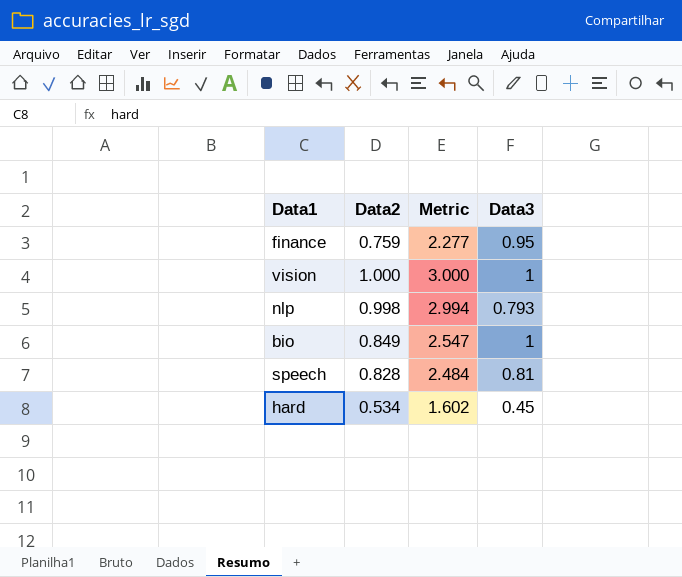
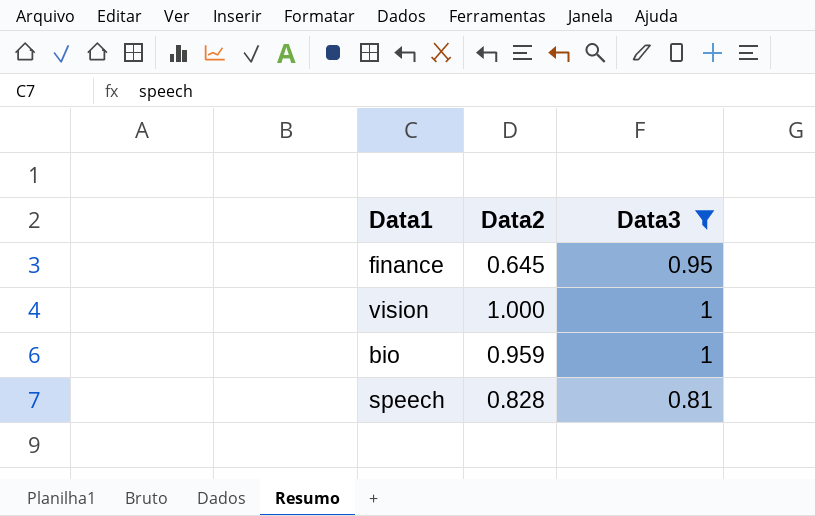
filter: none -> Data3 >= 0.81
column Metric | formula: [Data2] * 3 -> none
finance | Data2: 0.759 -> 0.645
bio | Data2: 0.849 -> 0.959

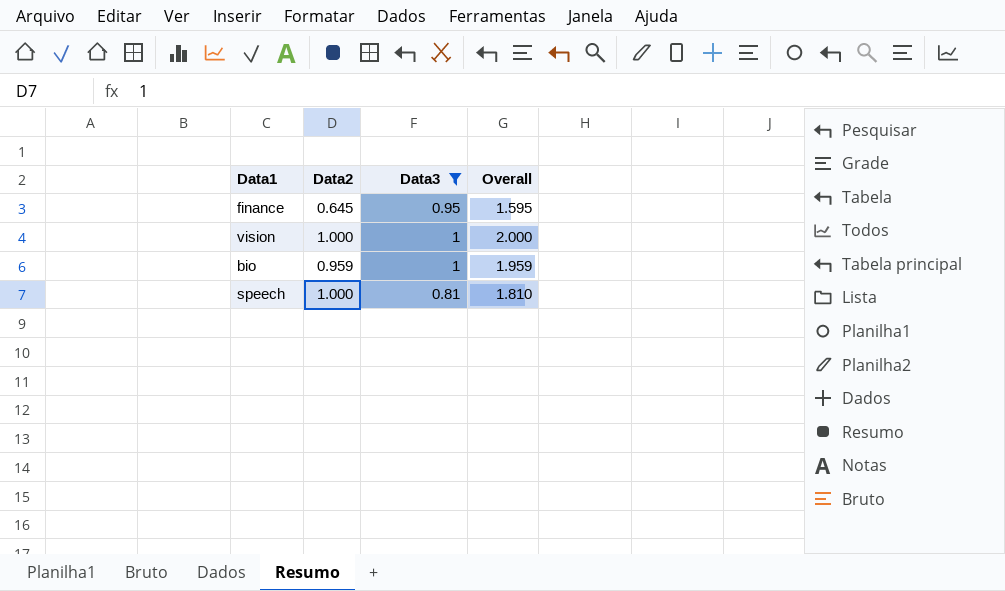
column Overall | formula: none -> [Data2] + [Data3]
speech | Data2: 0.828 -> 1.000

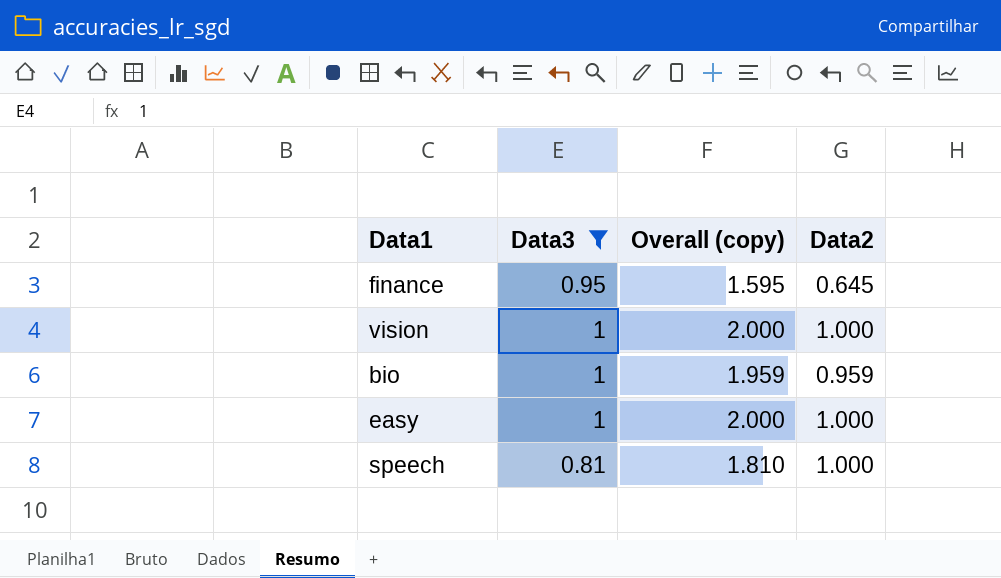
column name: Overall -> Overall (copy)
column Data2 | position: 2 -> 4
row easy: none -> 1 | 2.000 | 1.000

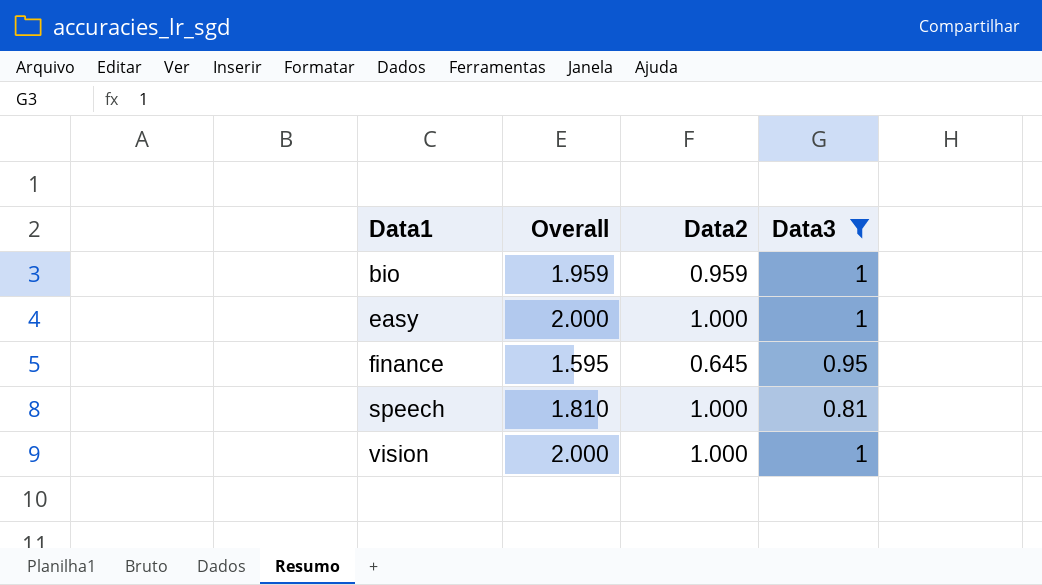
row order: none -> Data1 ascending
column name: Overall (copy) -> Overall
column Data3 | position: 2 -> 4

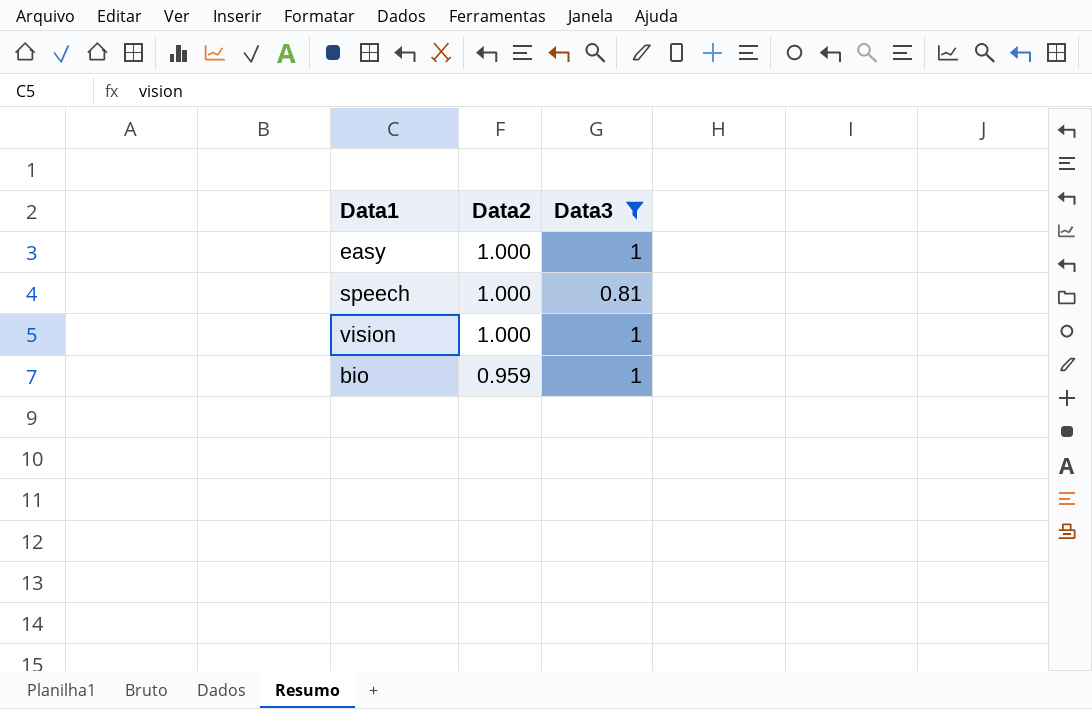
row order: Data1 ascending -> Data2 descending
column Overall | formula: [Data2] + [Data3] -> none
row finance: 1.595 | 0.645 | 0.95 -> none

